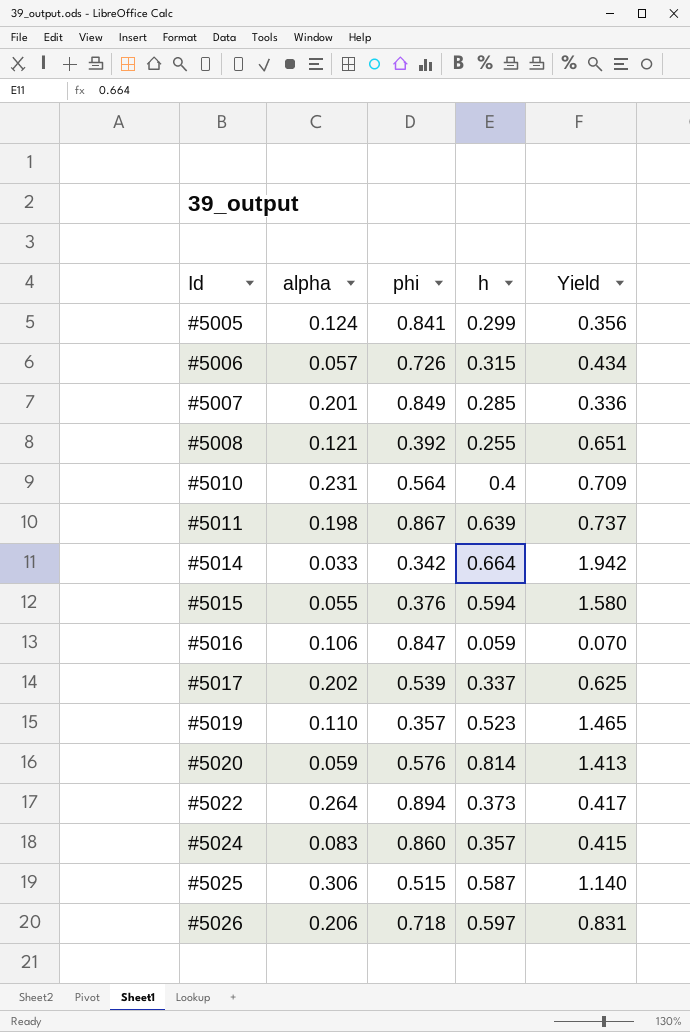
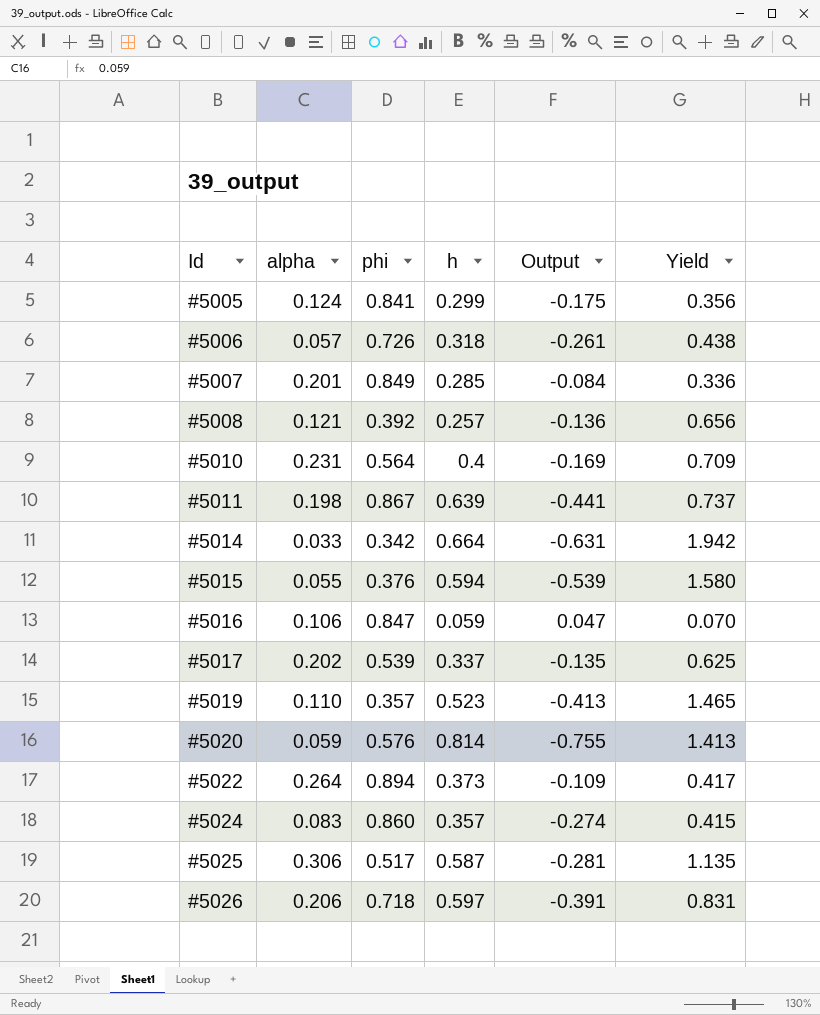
column Output | formula: none -> [alpha] - [h]
#5006 | h: 0.315 -> 0.318
#5006 | Yield: 0.434 -> 0.438
#5008 | h: 0.255 -> 0.257
#5008 | Yield: 0.651 -> 0.656
#5025 | phi: 0.515 -> 0.517
#5025 | Yield: 1.140 -> 1.135

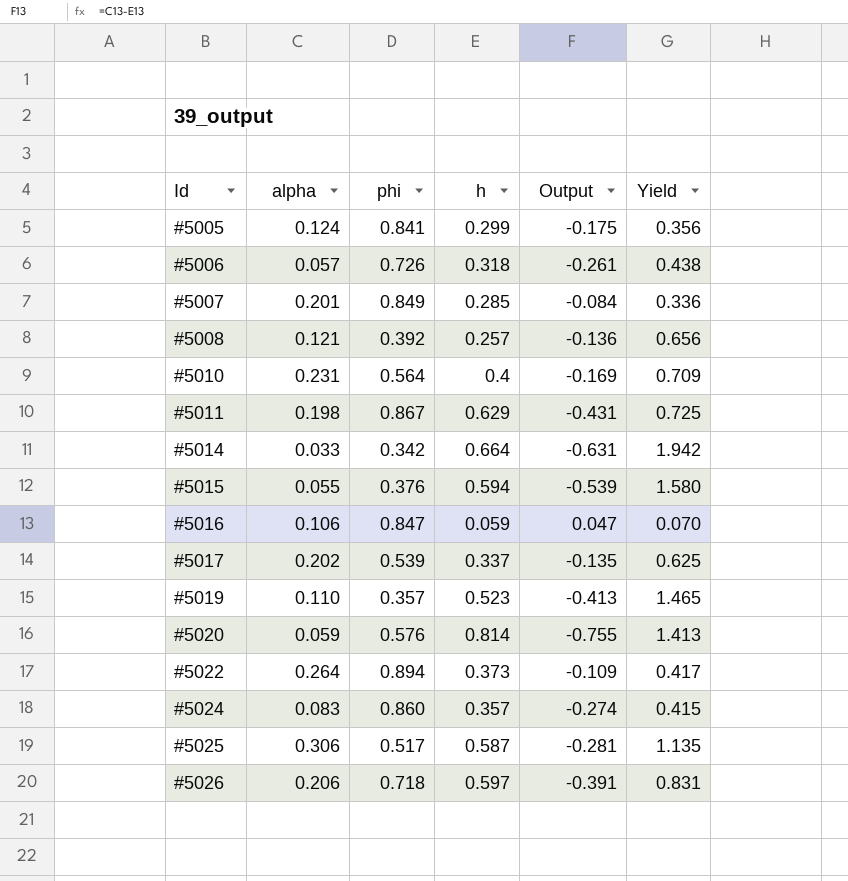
#5011 | h: 0.639 -> 0.629
#5011 | Output: -0.441 -> -0.431
#5011 | Yield: 0.737 -> 0.725

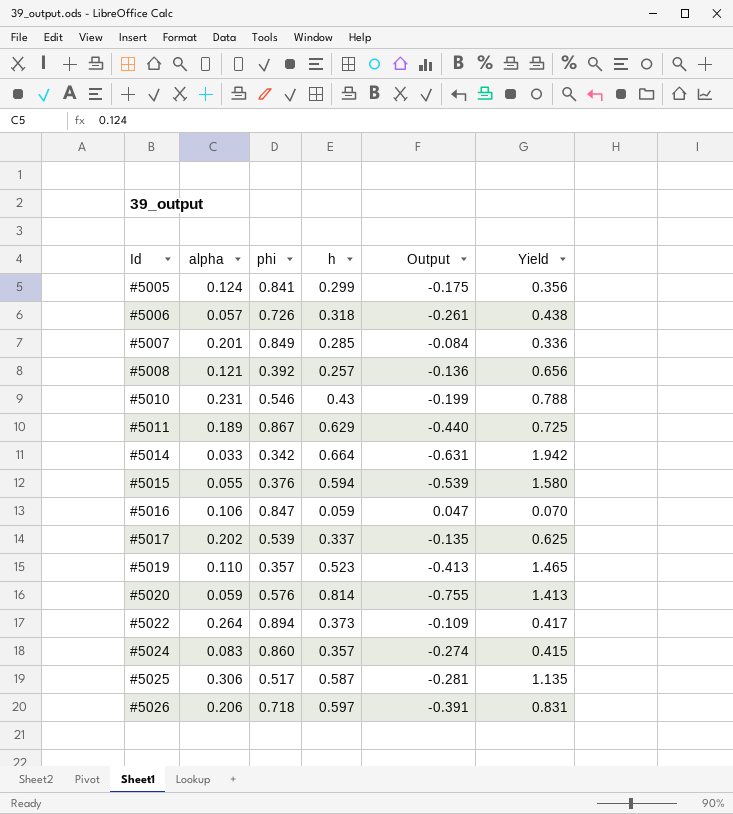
#5010 | phi: 0.564 -> 0.546
#5010 | h: 0.4 -> 0.43
#5010 | Output: -0.169 -> -0.199
#5010 | Yield: 0.709 -> 0.788
#5011 | alpha: 0.198 -> 0.189
#5011 | Output: -0.431 -> -0.440

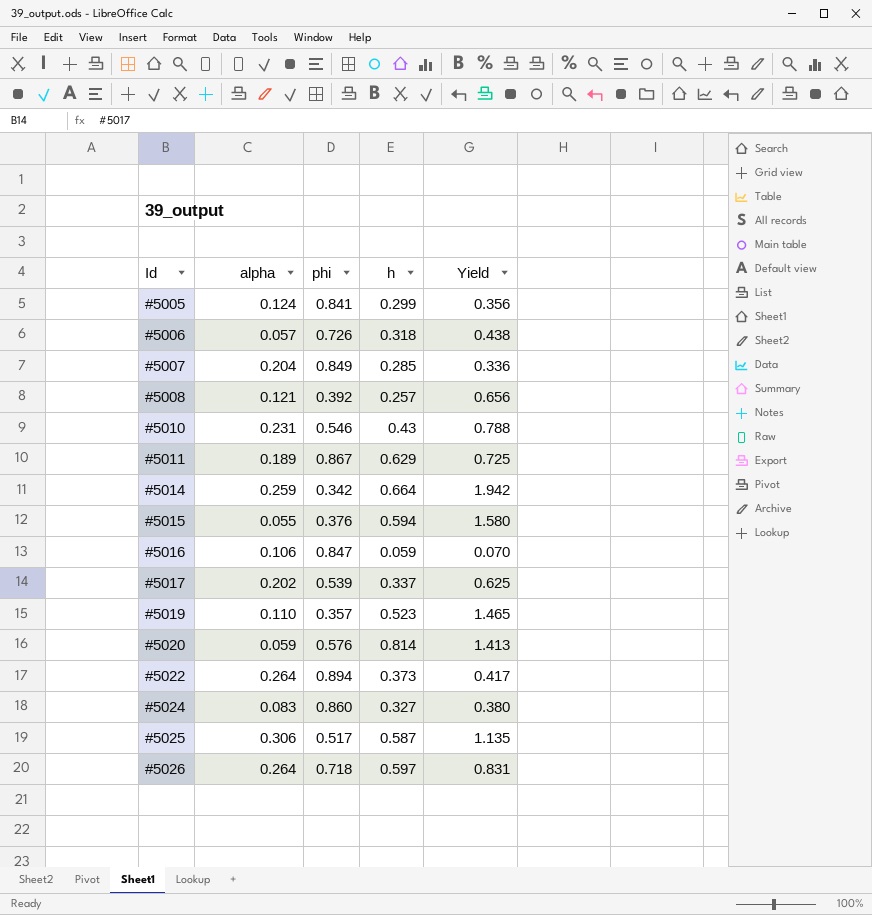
column Output | formula: [alpha] - [h] -> none
#5007 | alpha: 0.201 -> 0.204
#5014 | alpha: 0.033 -> 0.259
#5024 | h: 0.357 -> 0.327
#5024 | Yield: 0.415 -> 0.380
#5026 | alpha: 0.206 -> 0.264

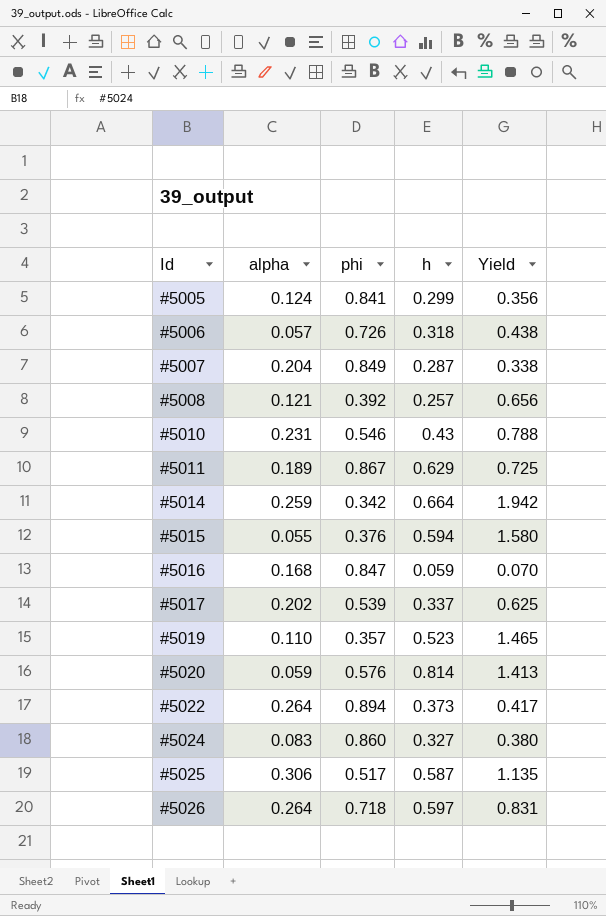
#5007 | h: 0.285 -> 0.287
#5007 | Yield: 0.336 -> 0.338
#5016 | alpha: 0.106 -> 0.168

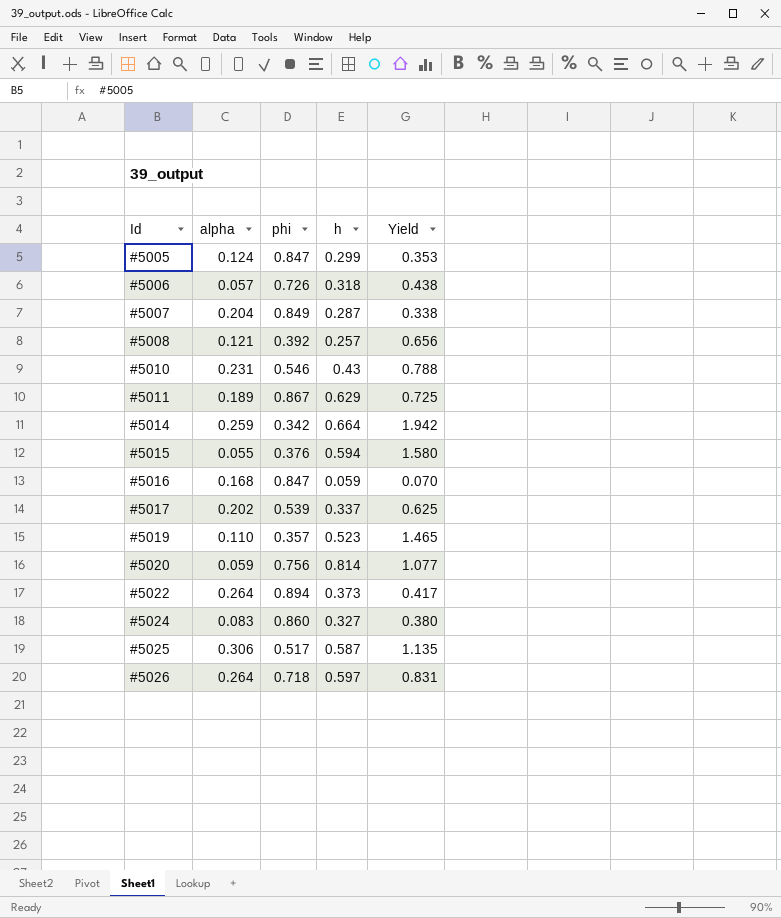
#5005 | phi: 0.841 -> 0.847
#5005 | Yield: 0.356 -> 0.353
#5020 | phi: 0.576 -> 0.756
#5020 | Yield: 1.413 -> 1.077

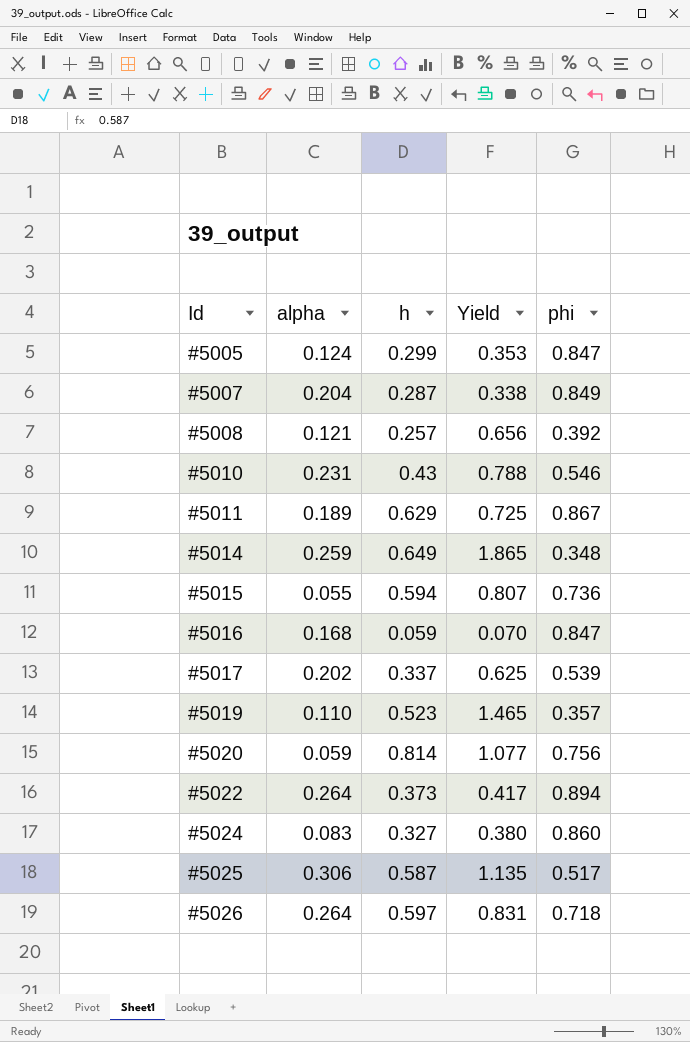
column phi | position: 3 -> 5
row #5006: 0.057 | 0.726 | 0.318 | 0.438 -> none
#5014 | h: 0.664 -> 0.649
#5014 | Yield: 1.942 -> 1.865
#5014 | phi: 0.342 -> 0.348
#5015 | Yield: 1.580 -> 0.807
#5015 | phi: 0.376 -> 0.736

